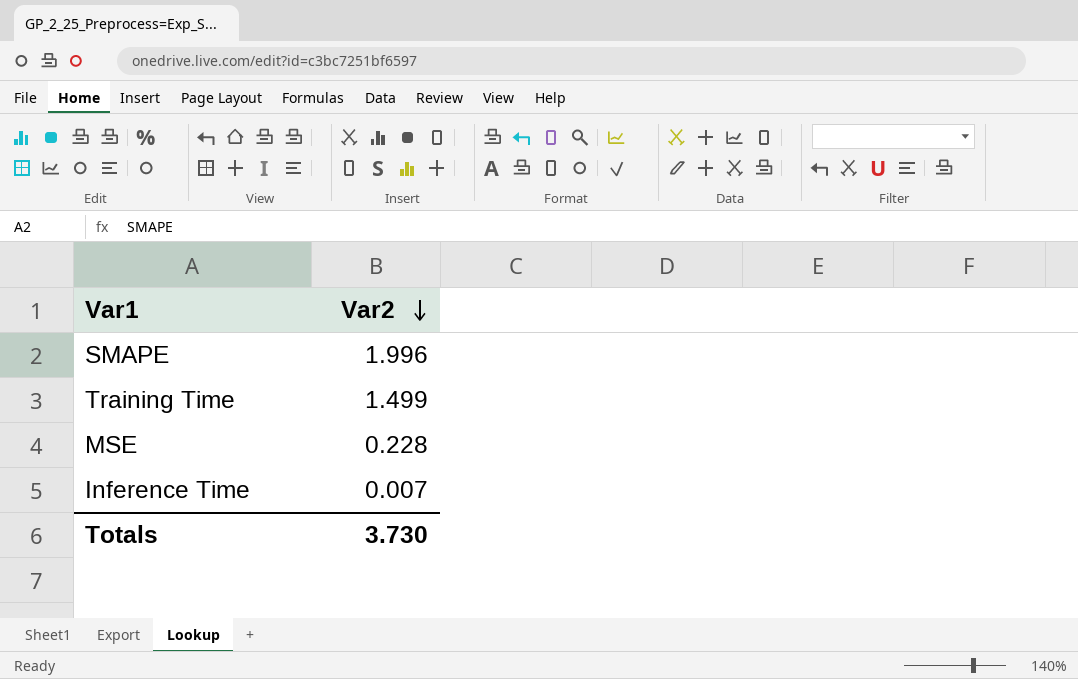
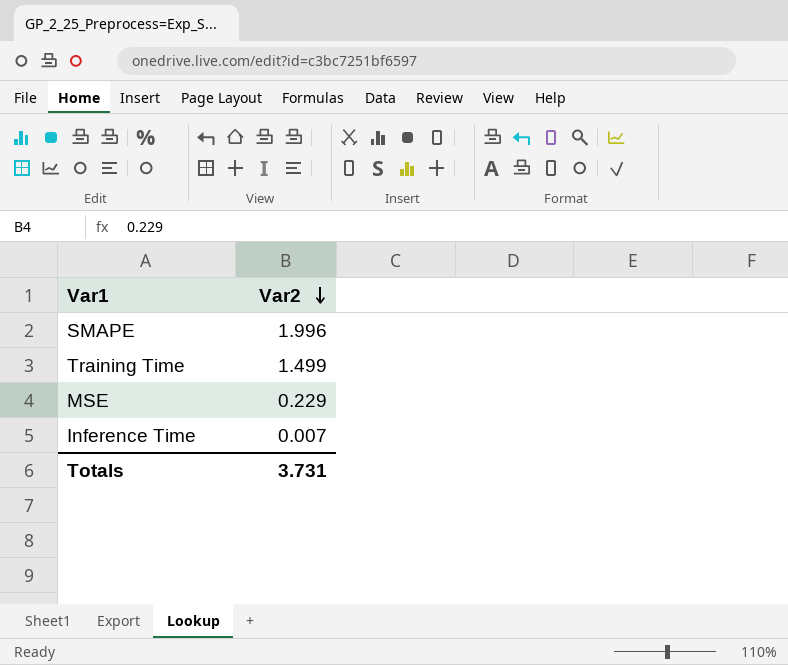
MSE | Var2: 0.228 -> 0.229
Totals | Var2: 3.730 -> 3.731

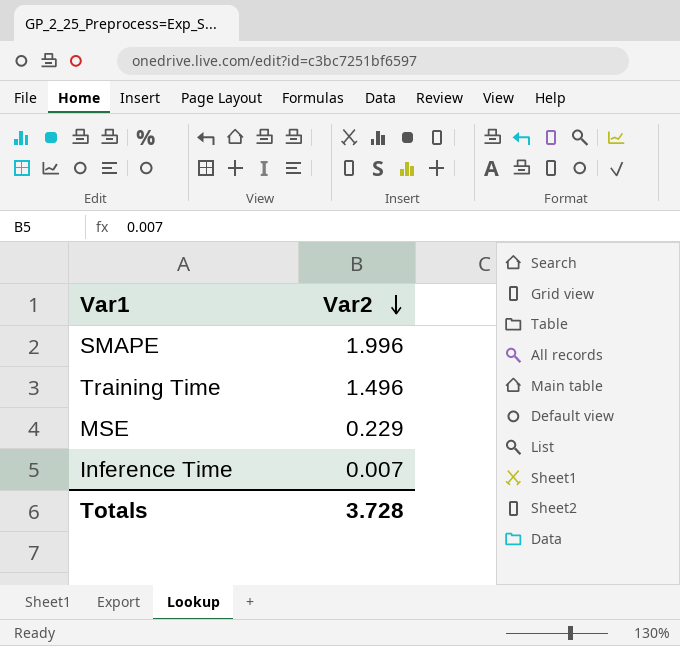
Training Time | Var2: 1.499 -> 1.496
Totals | Var2: 3.731 -> 3.728

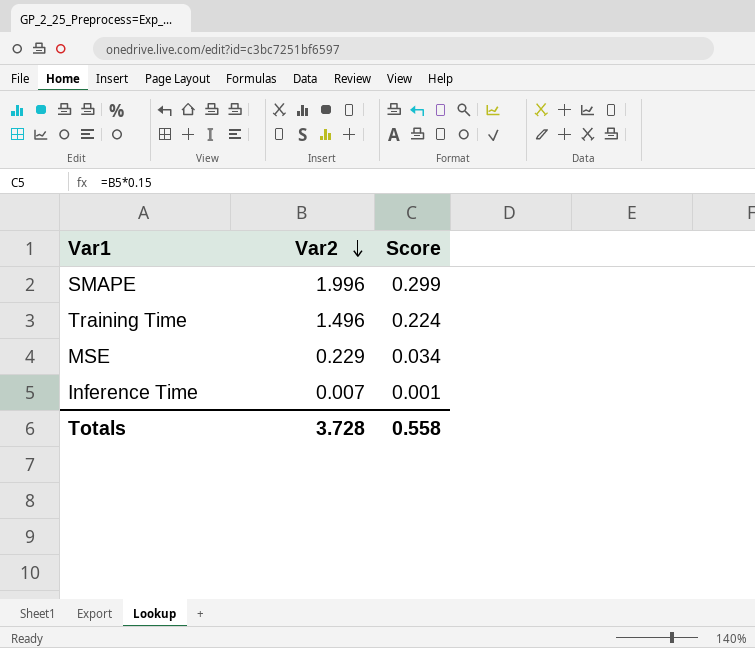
column Score | formula: none -> [Var2] * 0.15

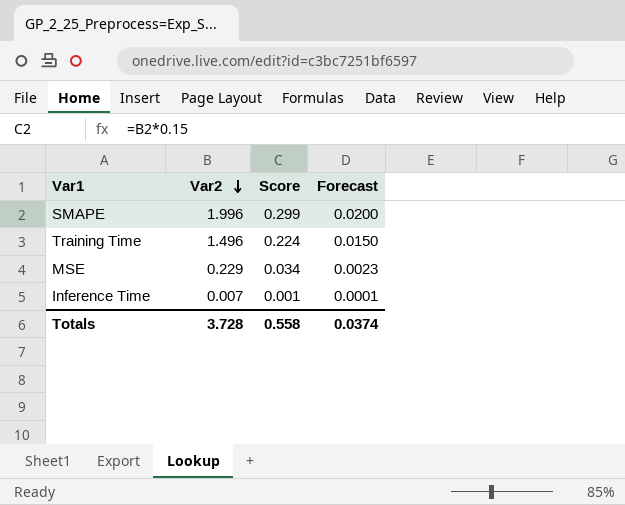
column Forecast | formula: none -> [Var2] * 0.01

